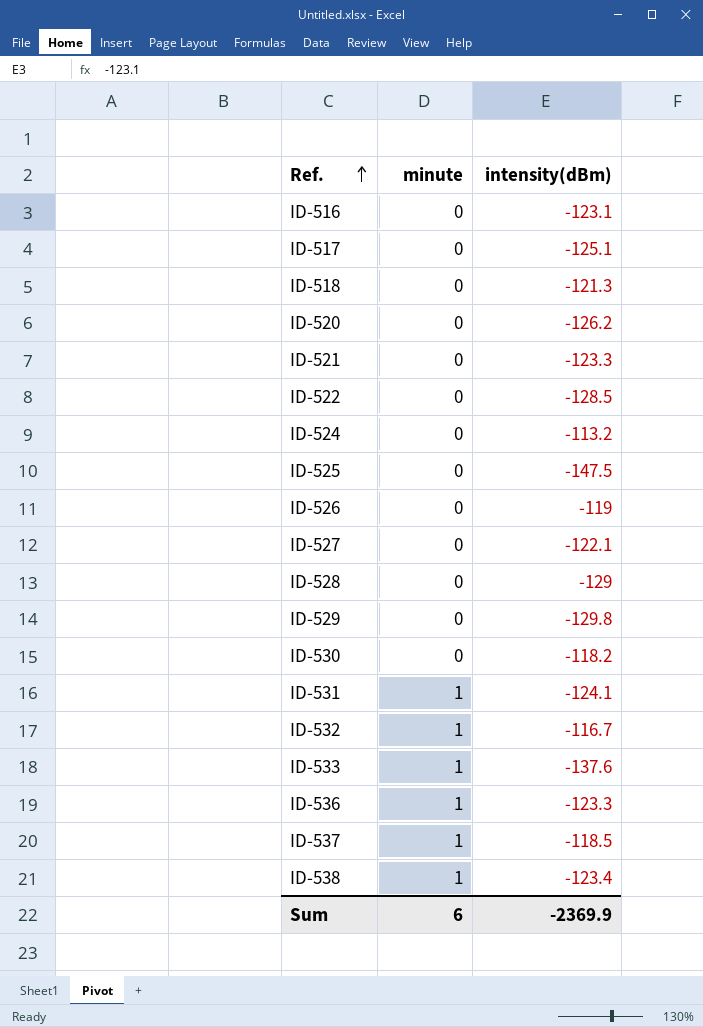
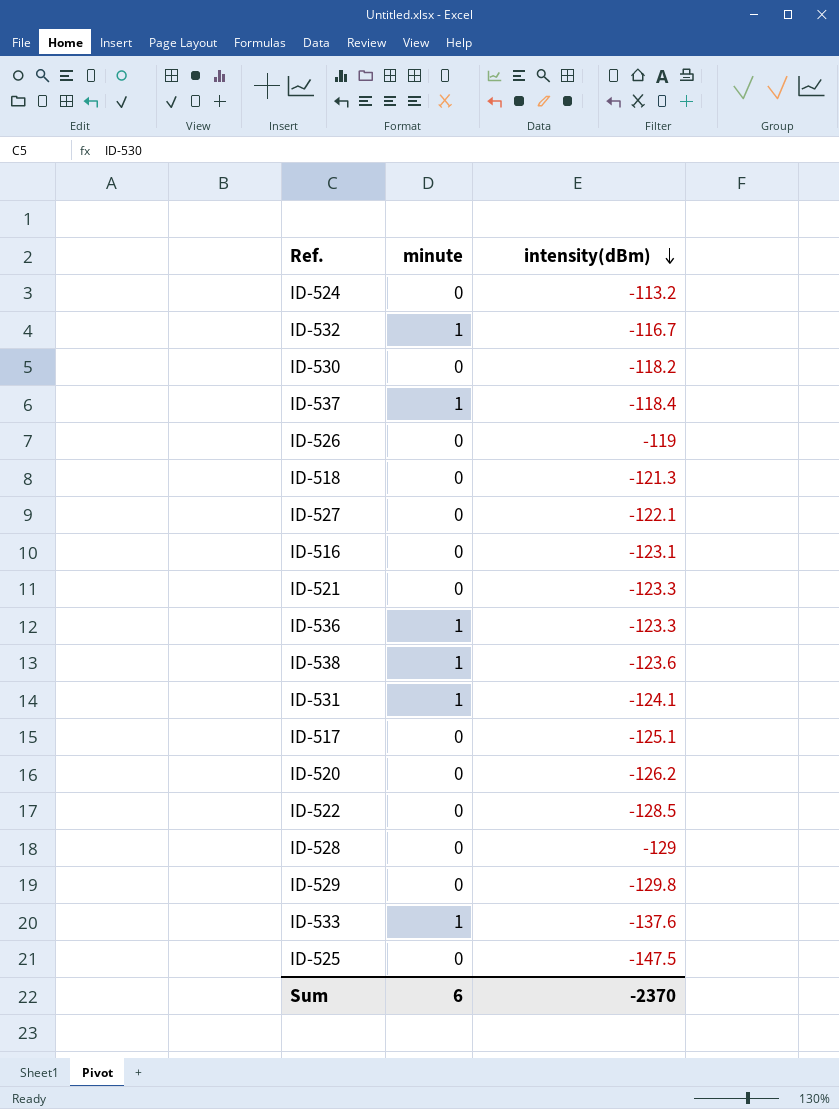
row order: Ref. ascending -> intensity(dBm) descending
ID-537 | intensity(dBm): -118.5 -> -118.4
ID-538 | intensity(dBm): -123.4 -> -123.6
Sum | intensity(dBm): -2369.9 -> -2370

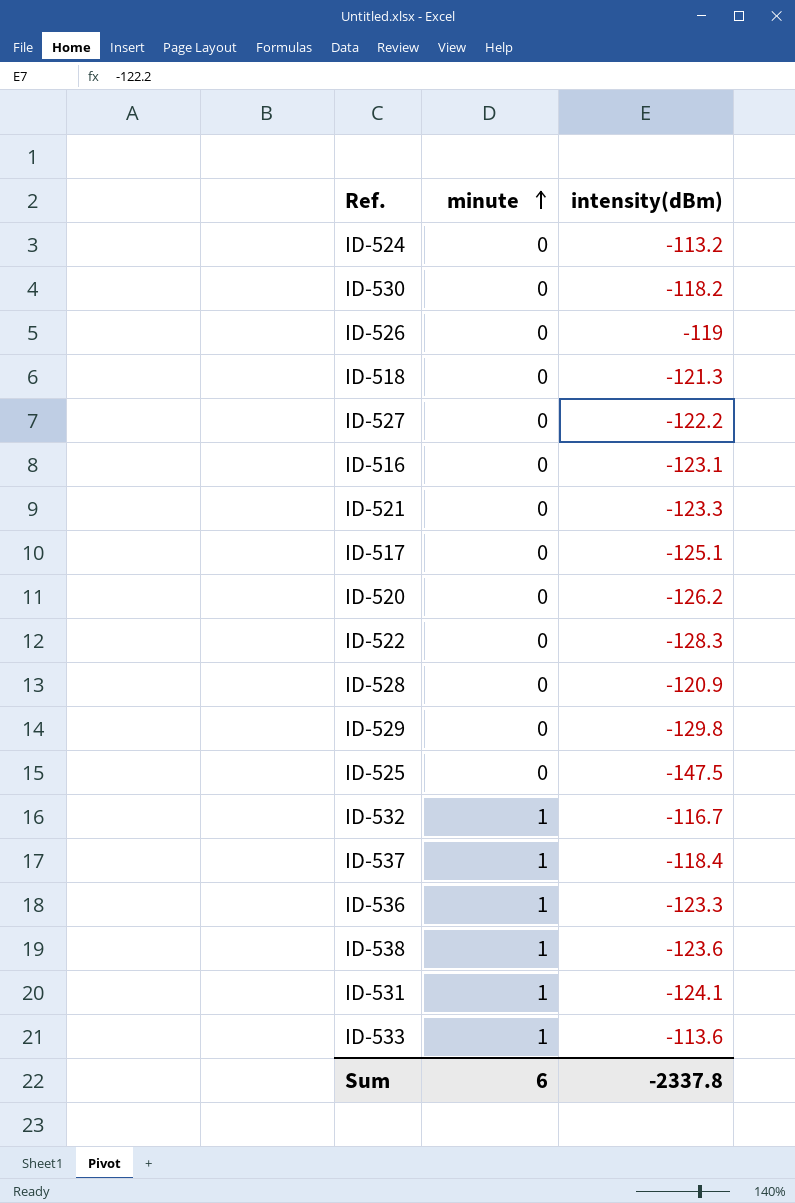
row order: intensity(dBm) descending -> minute ascending
ID-527 | intensity(dBm): -122.1 -> -122.2
ID-522 | intensity(dBm): -128.5 -> -128.3
ID-528 | intensity(dBm): -129 -> -120.9
ID-533 | intensity(dBm): -137.6 -> -113.6
Sum | intensity(dBm): -2370 -> -2337.8

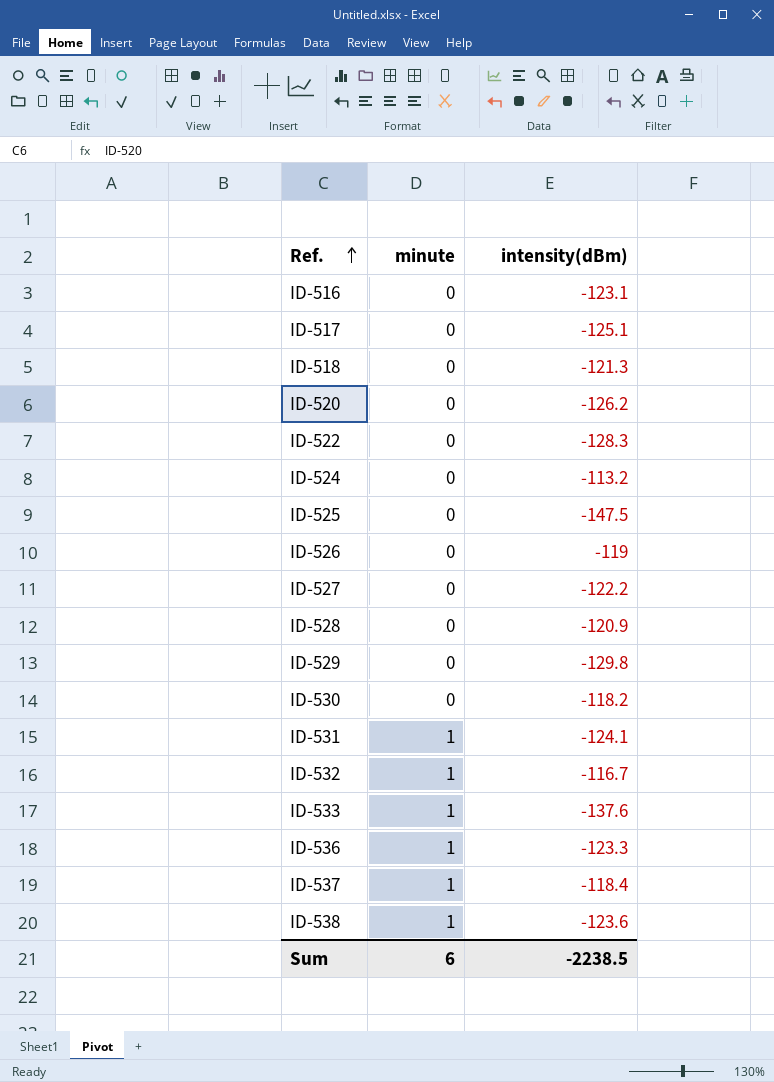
row order: minute ascending -> Ref. ascending
row ID-521: 0 | -123.3 -> none
ID-533 | intensity(dBm): -113.6 -> -137.6
Sum | intensity(dBm): -2337.8 -> -2238.5

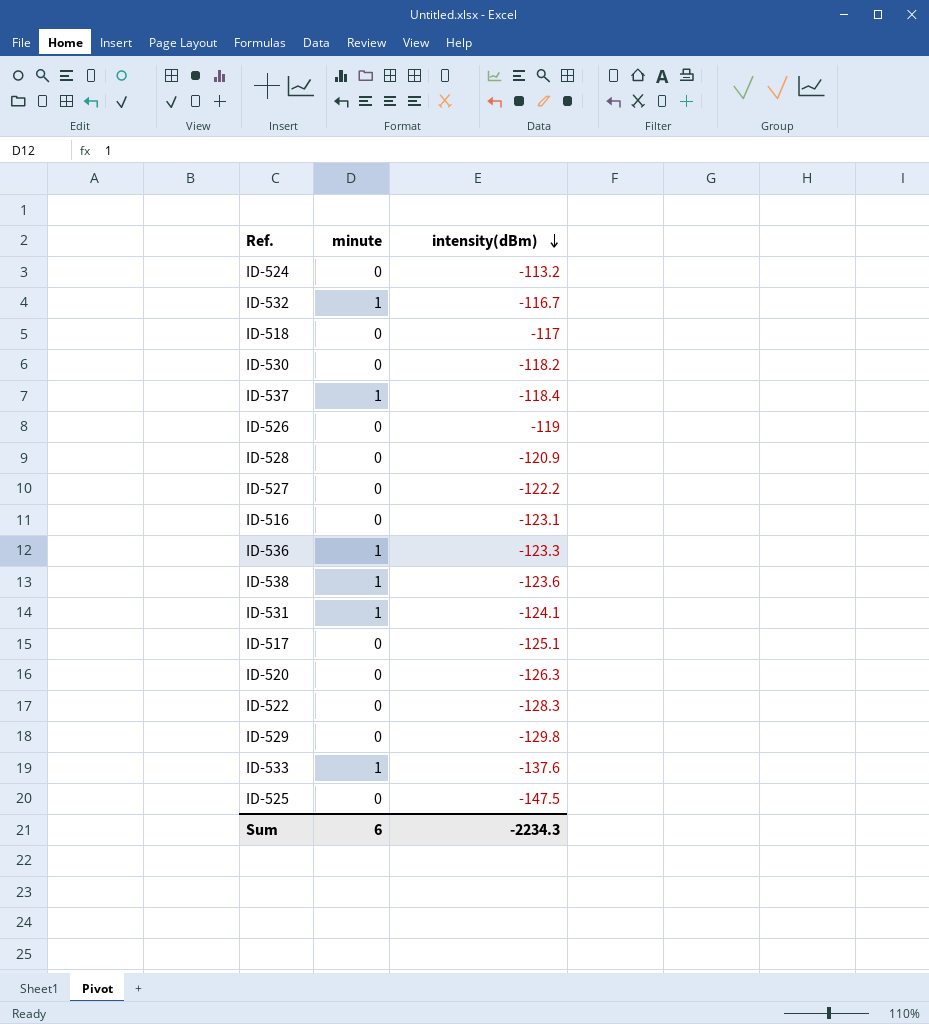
row order: Ref. ascending -> intensity(dBm) descending
ID-518 | intensity(dBm): -121.3 -> -117
ID-520 | intensity(dBm): -126.2 -> -126.3
Sum | intensity(dBm): -2238.5 -> -2234.3

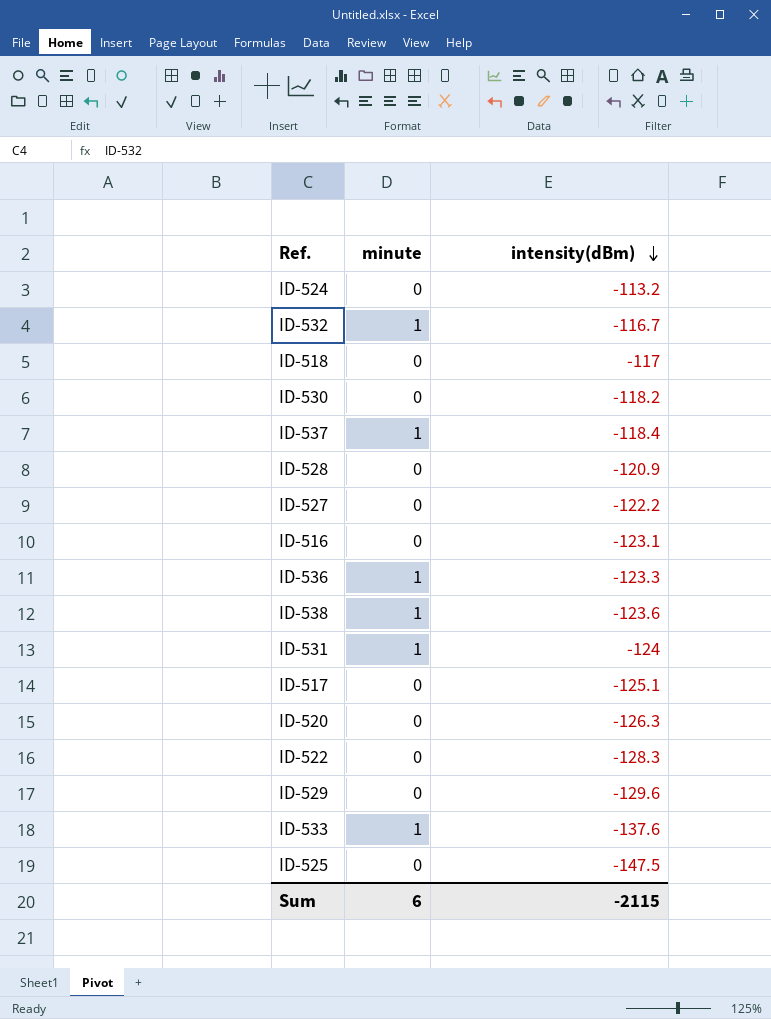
row ID-526: 0 | -119 -> none
ID-531 | intensity(dBm): -124.1 -> -124
ID-529 | intensity(dBm): -129.8 -> -129.6
Sum | intensity(dBm): -2234.3 -> -2115

